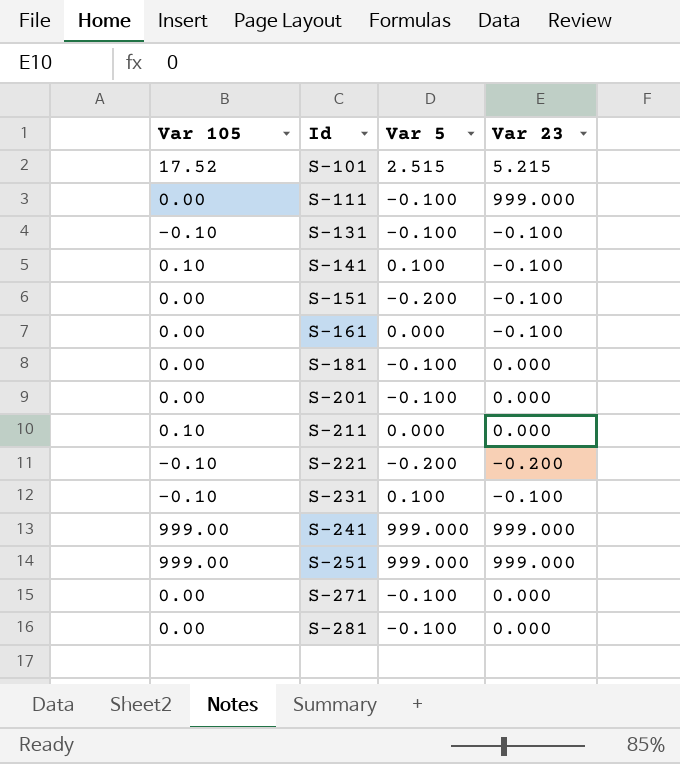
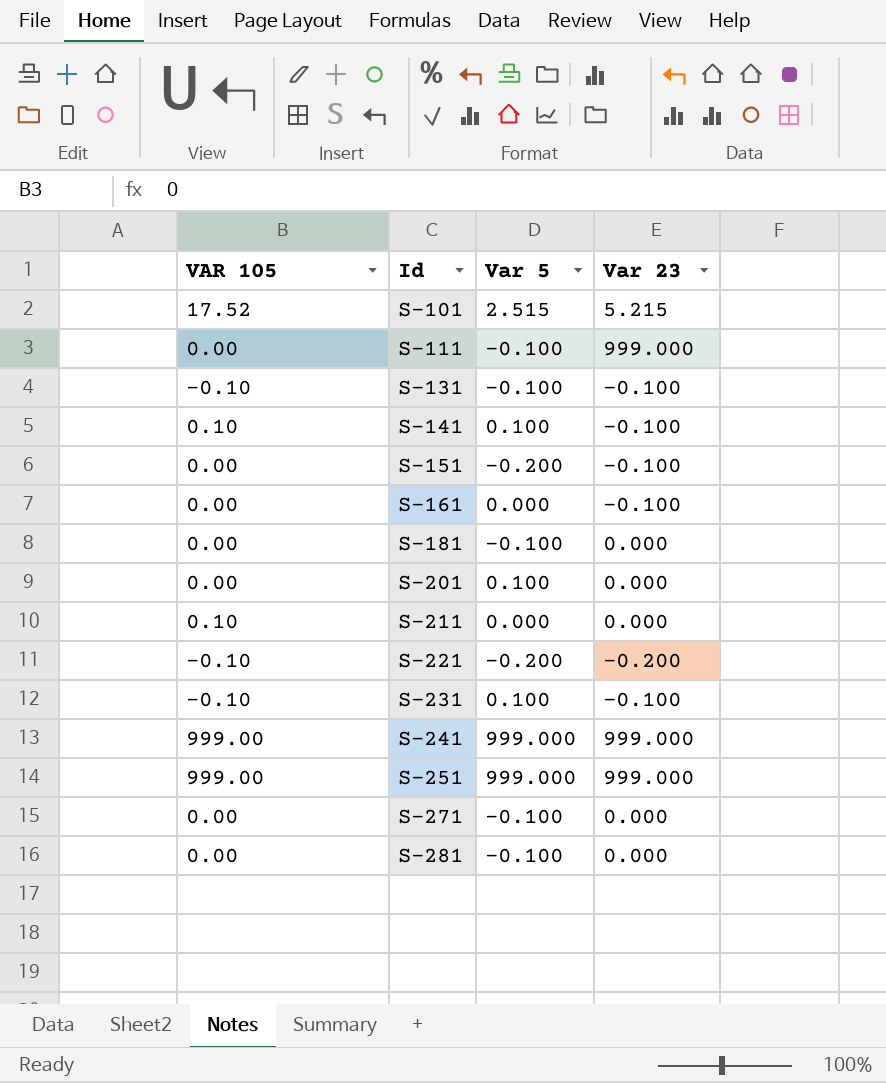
column name: Var 105 -> VAR 105
S-201 | Var 5: -0.100 -> 0.100

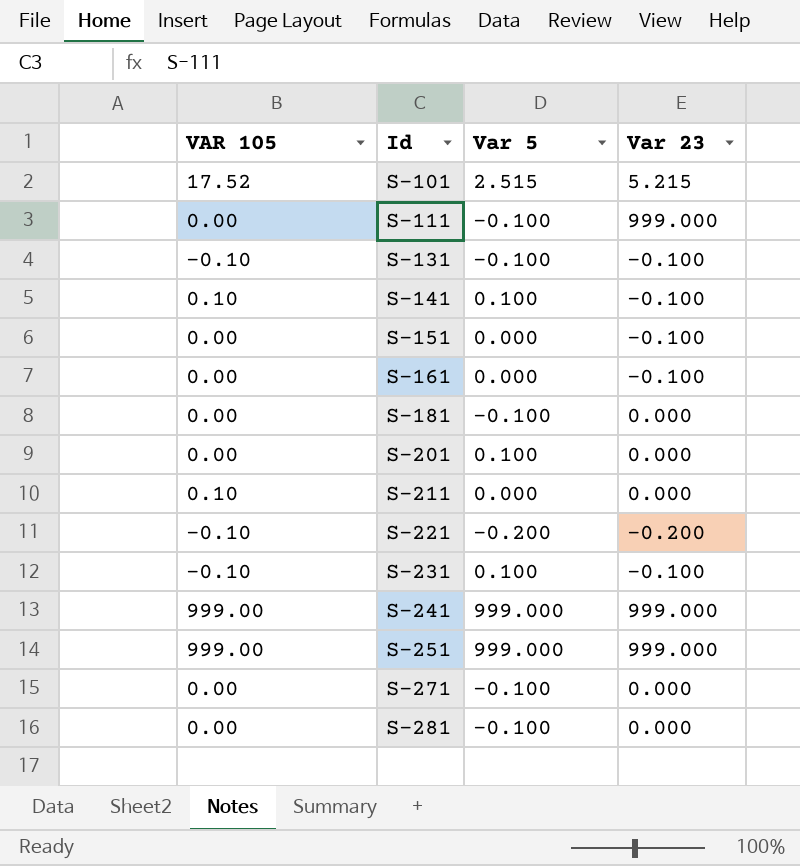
S-151 | Var 5: -0.200 -> 0.000

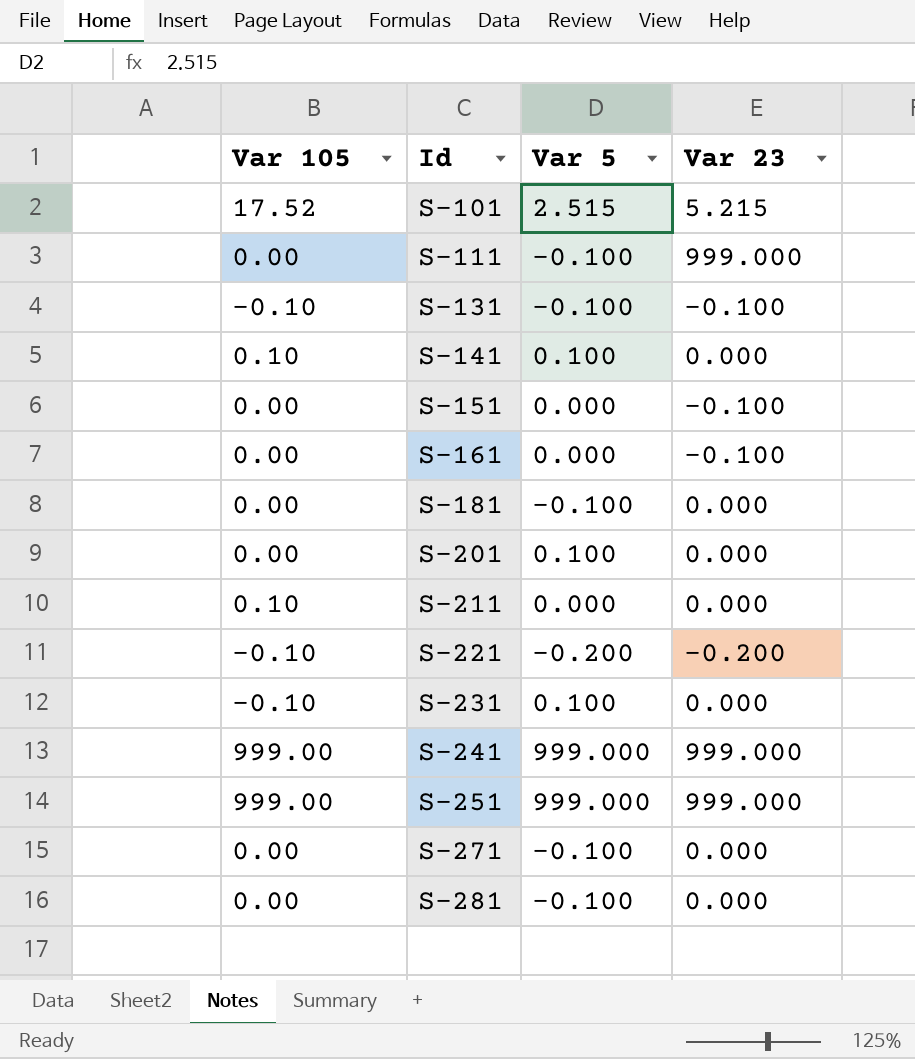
column name: VAR 105 -> Var 105
S-141 | Var 23: -0.100 -> 0.000
S-231 | Var 23: -0.100 -> 0.000

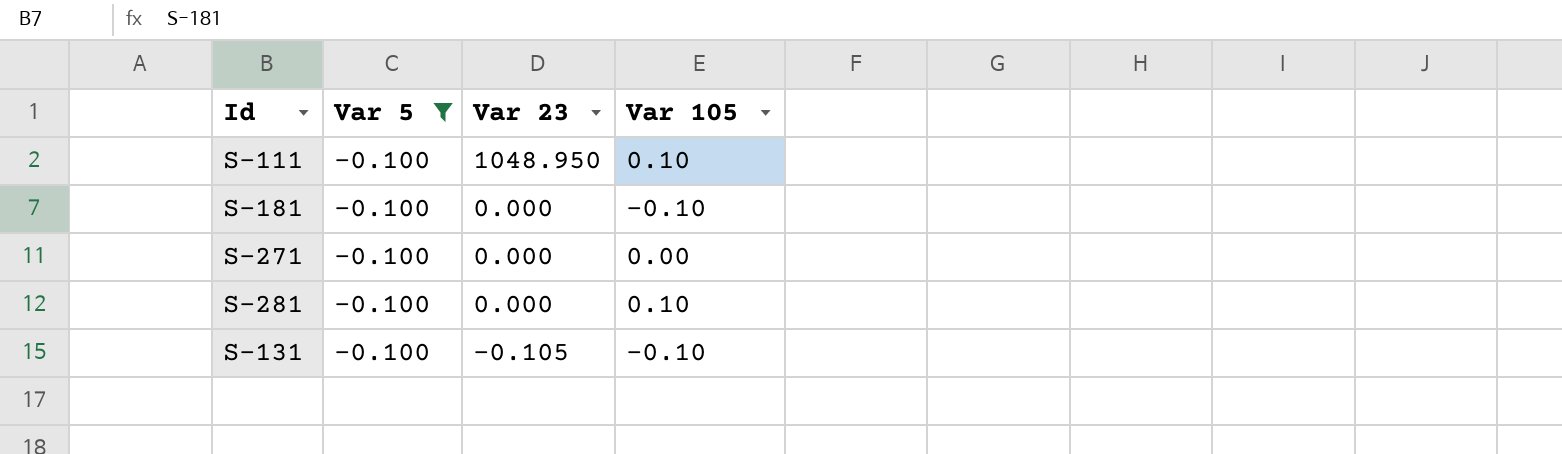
filter: none -> Var 5 = -0.100
row order: Id ascending -> Var 23 descending
column Var 105 | position: 1 -> 4
S-111 | Var 23: 999.000 -> 1048.950
S-111 | Var 105: 0.00 -> 0.10
S-181 | Var 105: 0.00 -> -0.10
S-281 | Var 105: 0.00 -> 0.10
S-131 | Var 23: -0.100 -> -0.105

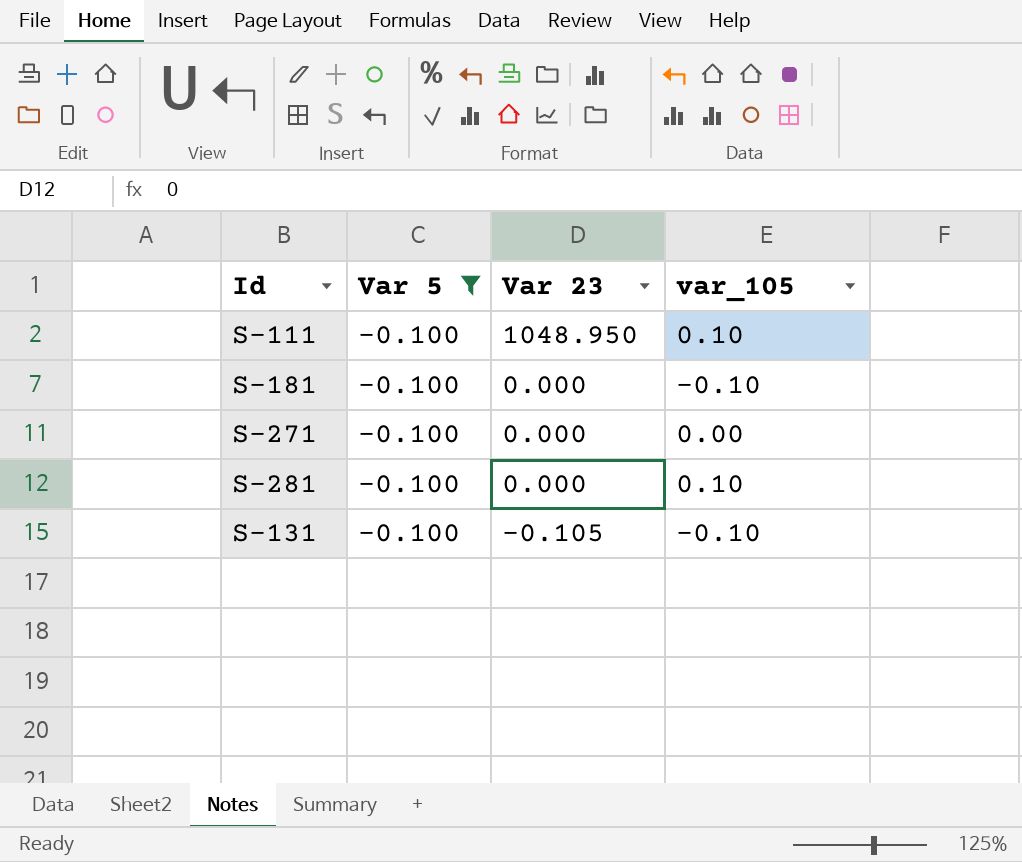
column name: Var 105 -> var_105

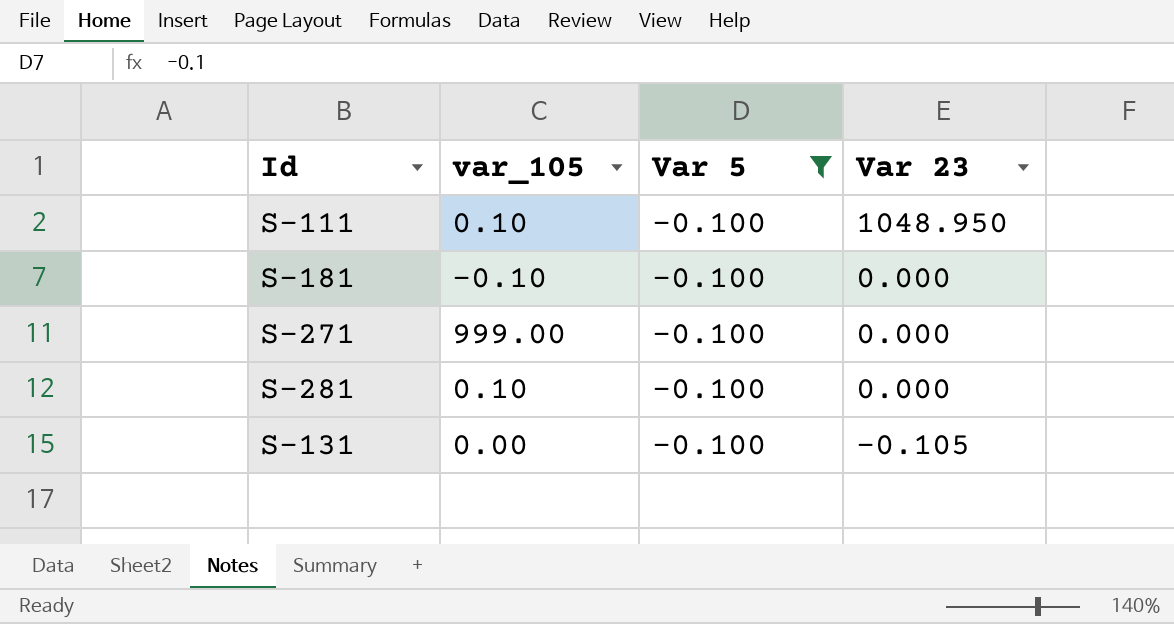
column var_105 | position: 4 -> 2
S-271 | var_105: 0.00 -> 999.00
S-131 | var_105: -0.10 -> 0.00

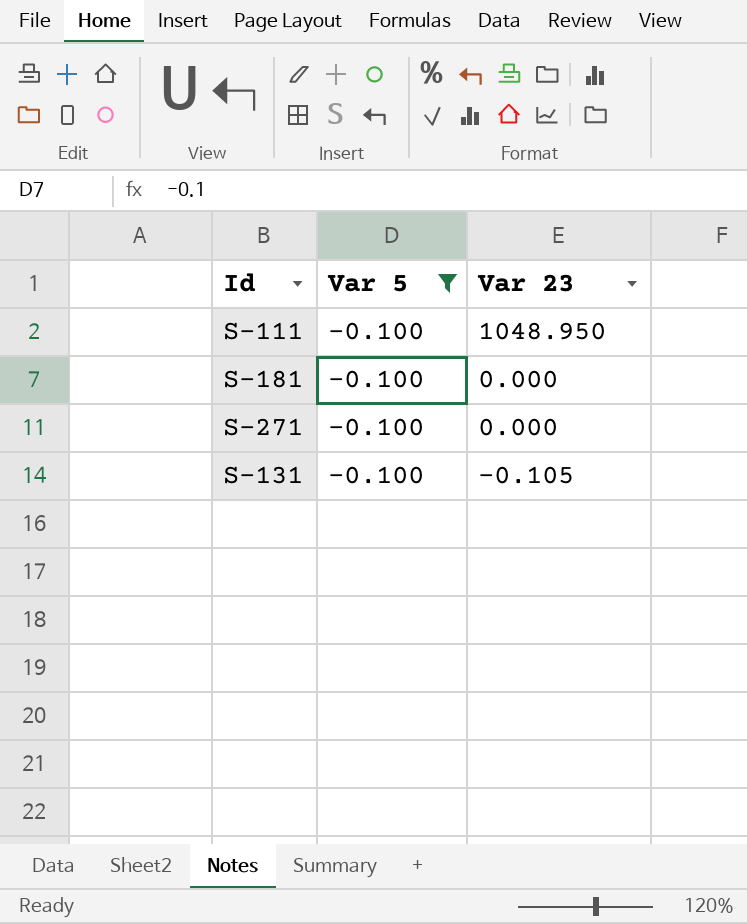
column var_105 | position: 2 -> none
row S-281: 0.10 | -0.100 | 0.000 -> none

